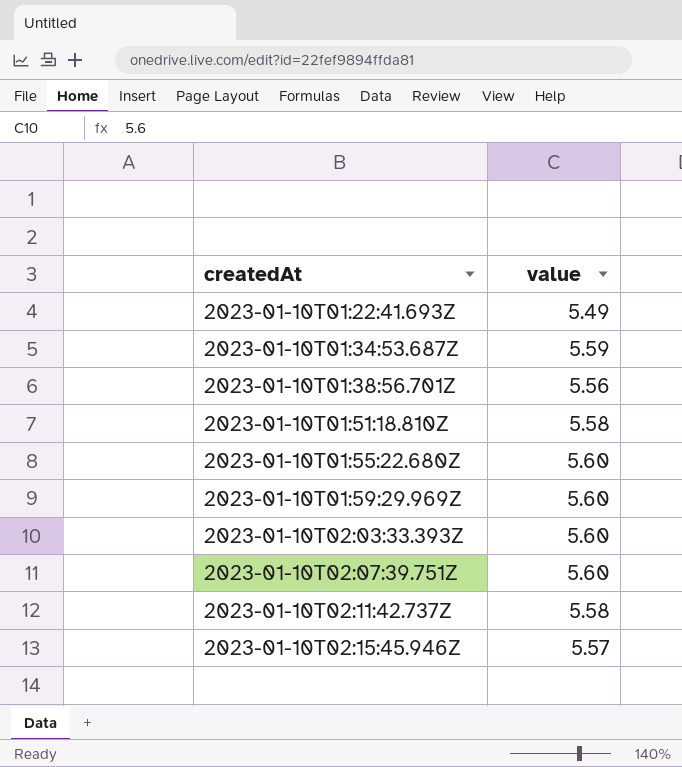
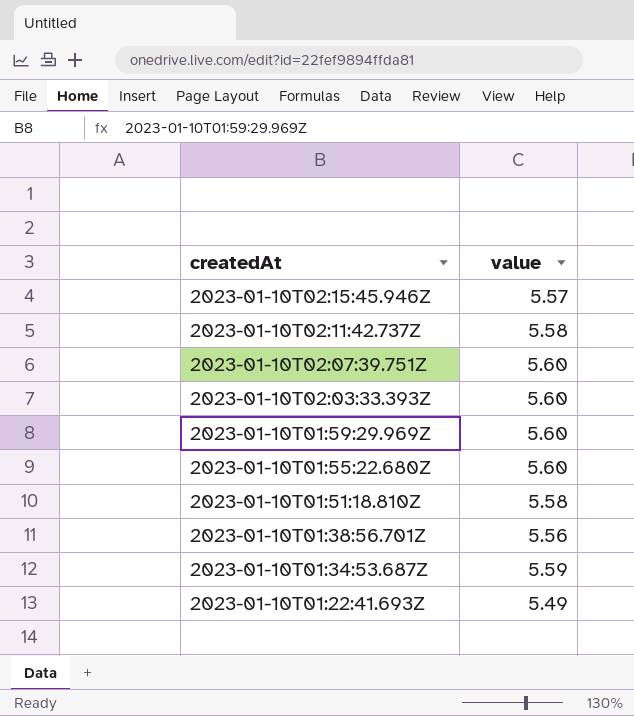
row order: createdAt ascending -> createdAt descending

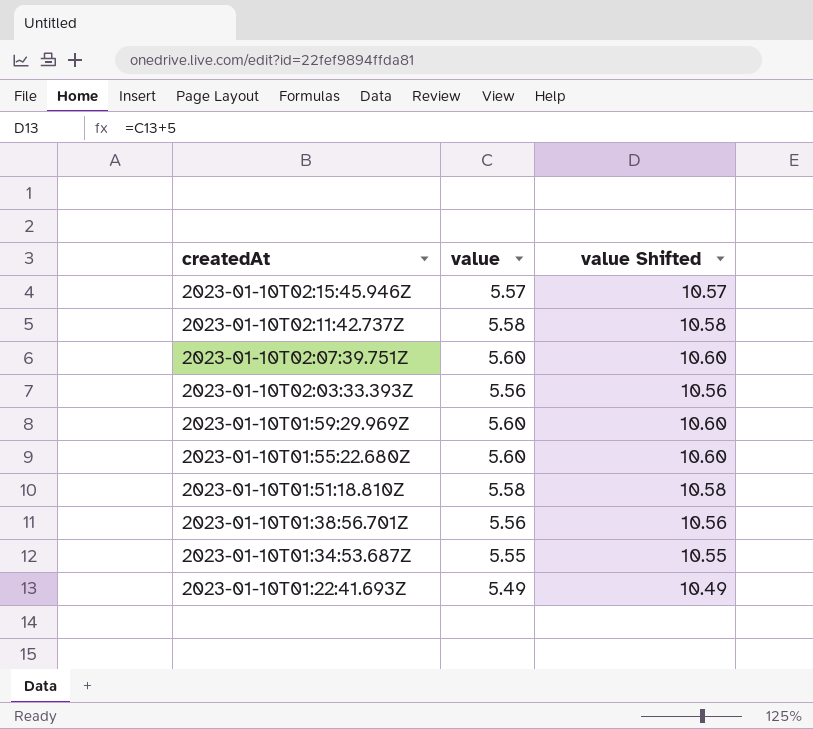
column value Shifted | formula: none -> [value] + 5
2023-01-10T02:03:33.393Z | value: 5.60 -> 5.56
2023-01-10T01:34:53.687Z | value: 5.59 -> 5.55

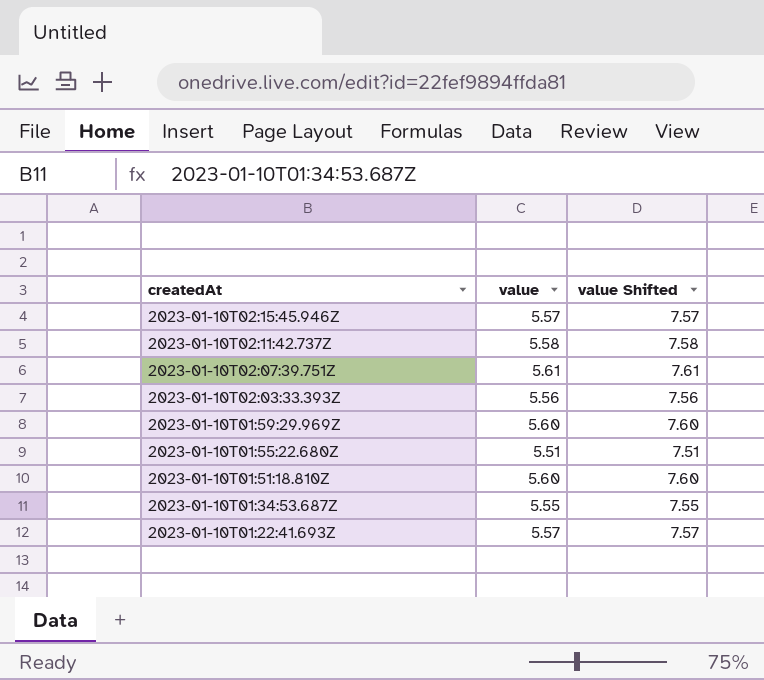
column value Shifted | formula: [value] + 5 -> [value] + 2
row 2023-01-10T01:38:56.701Z: 5.56 | 10.56 -> none
2023-01-10T02:07:39.751Z | value: 5.60 -> 5.61
2023-01-10T01:55:22.680Z | value: 5.60 -> 5.51
2023-01-10T01:51:18.810Z | value: 5.58 -> 5.60
2023-01-10T01:22:41.693Z | value: 5.49 -> 5.57

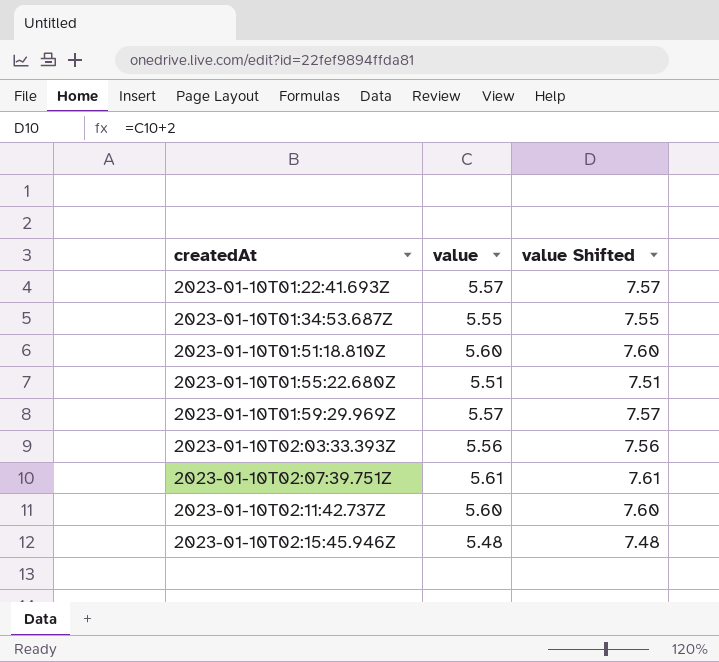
row order: createdAt descending -> createdAt ascending
2023-01-10T01:59:29.969Z | value: 5.60 -> 5.57
2023-01-10T01:59:29.969Z | value Shifted: 7.60 -> 7.57
2023-01-10T02:11:42.737Z | value: 5.58 -> 5.60
2023-01-10T02:11:42.737Z | value Shifted: 7.58 -> 7.60
2023-01-10T02:15:45.946Z | value: 5.57 -> 5.48
2023-01-10T02:15:45.946Z | value Shifted: 7.57 -> 7.48

